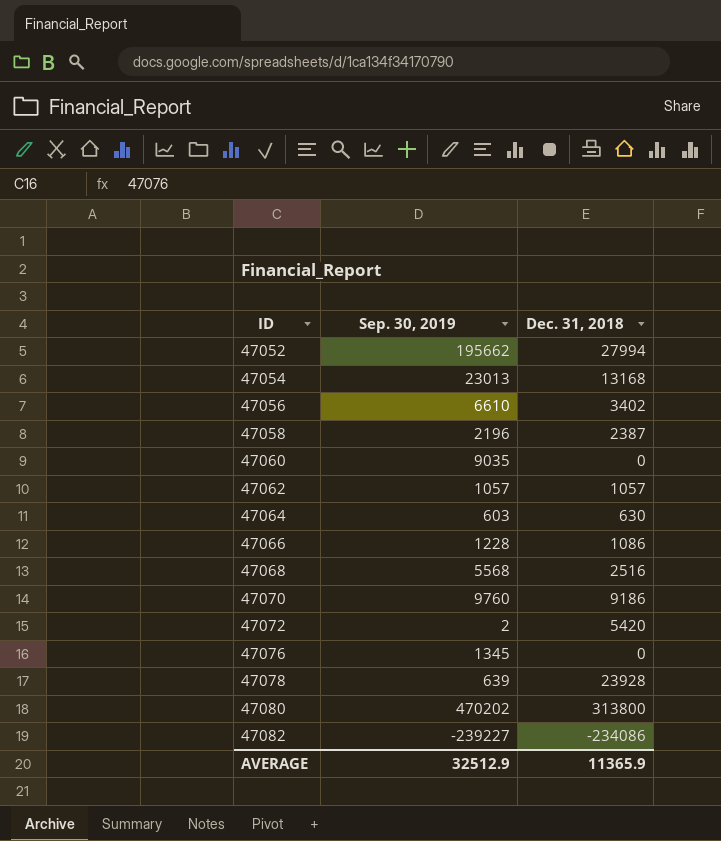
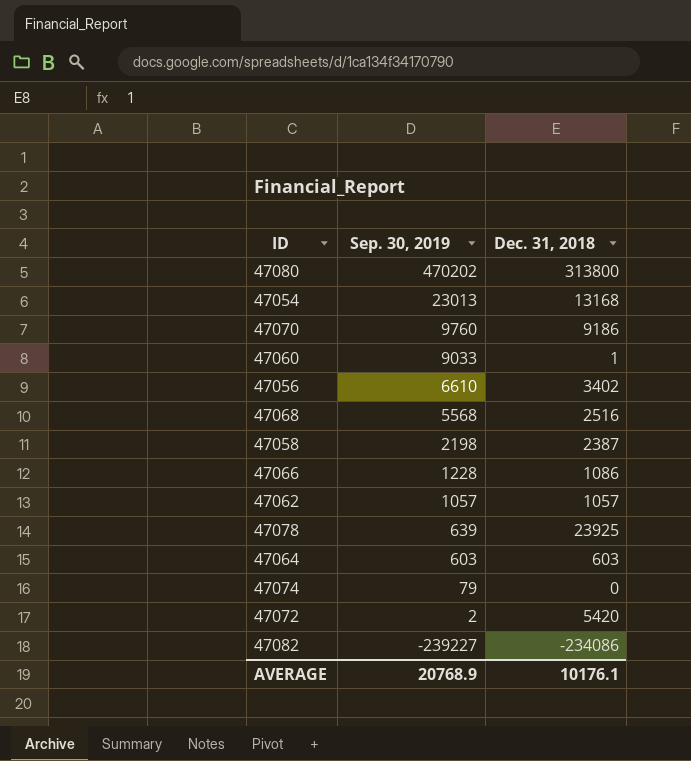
row order: ID ascending -> Sep. 30, 2019 descending
row 47052: 195662 | 27994 -> none
row 47076: 1345 | 0 -> none
47060 | Sep. 30, 2019: 9035 -> 9033
47060 | Dec. 31, 2018: 0 -> 1
47058 | Sep. 30, 2019: 2196 -> 2198
47078 | Dec. 31, 2018: 23928 -> 23925
47064 | Dec. 31, 2018: 630 -> 603
row 47074: none -> 79 | 0
AVERAGE | Sep. 30, 2019: 32512.9 -> 20768.9
AVERAGE | Dec. 31, 2018: 11365.9 -> 10176.1

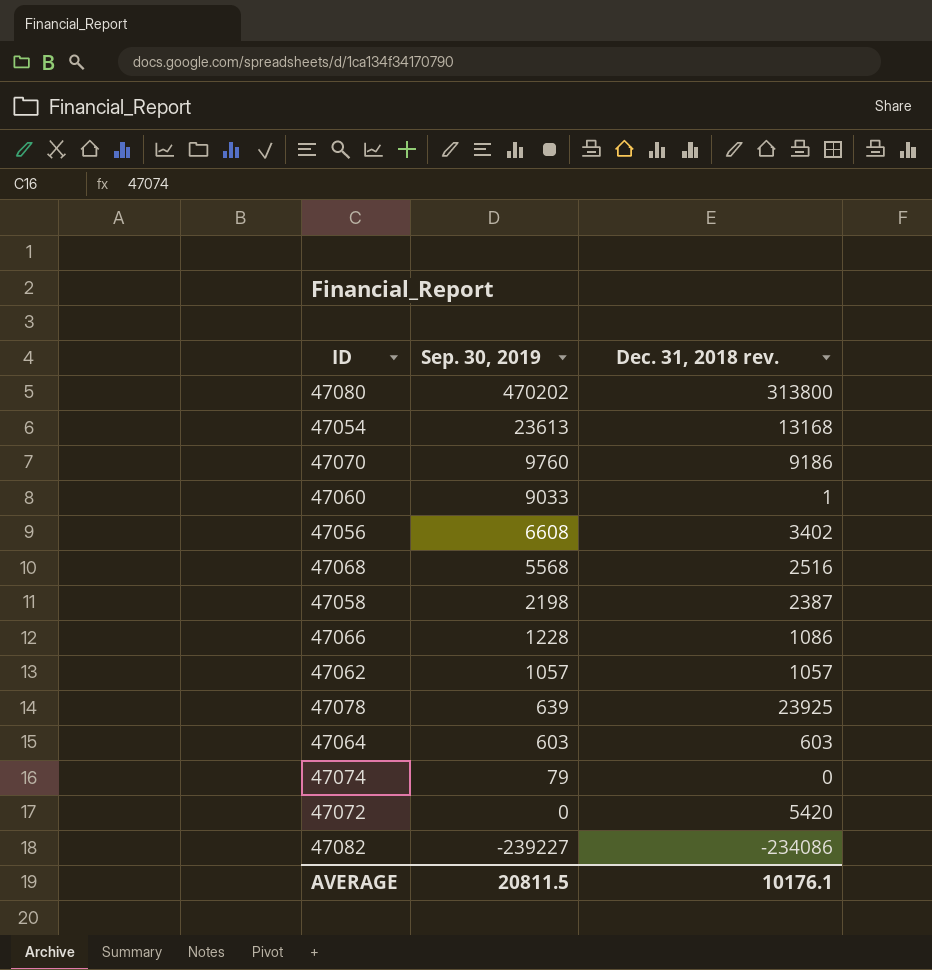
column name: Dec. 31, 2018 -> Dec. 31, 2018 rev.
47054 | Sep. 30, 2019: 23013 -> 23613
47056 | Sep. 30, 2019: 6610 -> 6608
47072 | Sep. 30, 2019: 2 -> 0
AVERAGE | Sep. 30, 2019: 20768.9 -> 20811.5

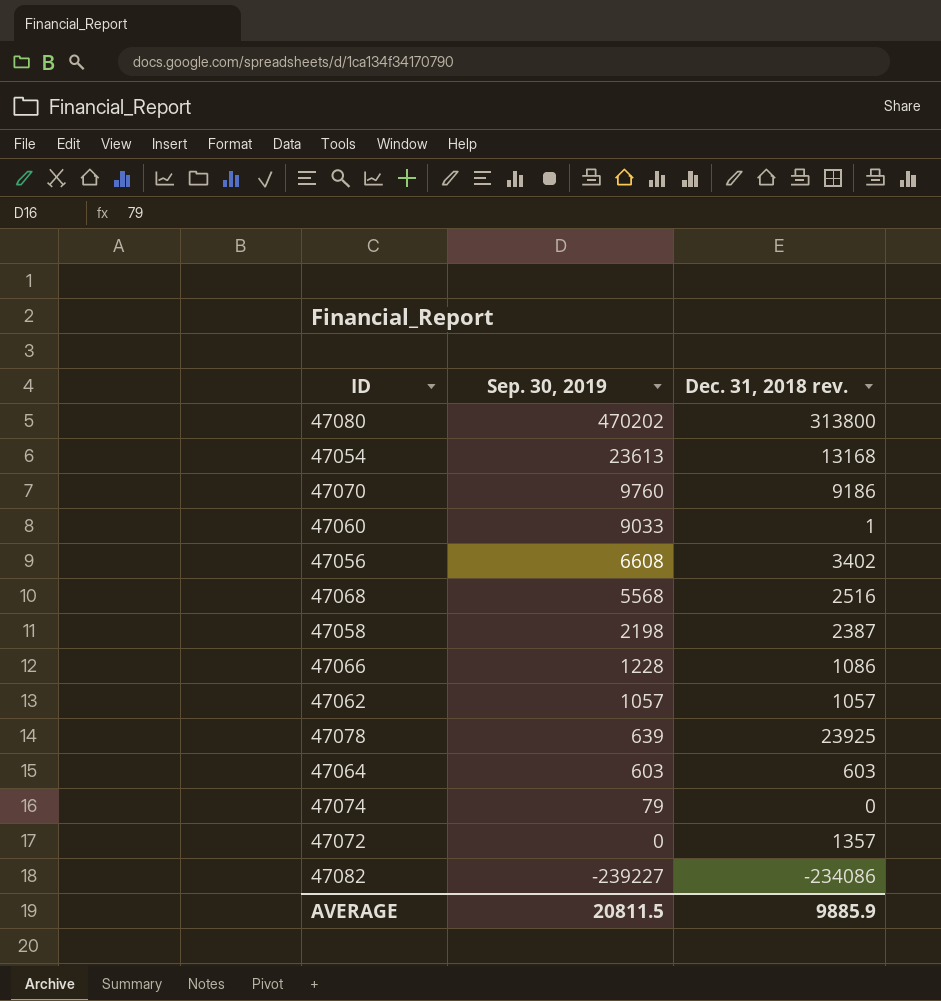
47072 | Dec. 31, 2018 rev.: 5420 -> 1357
AVERAGE | Dec. 31, 2018 rev.: 10176.1 -> 9885.9

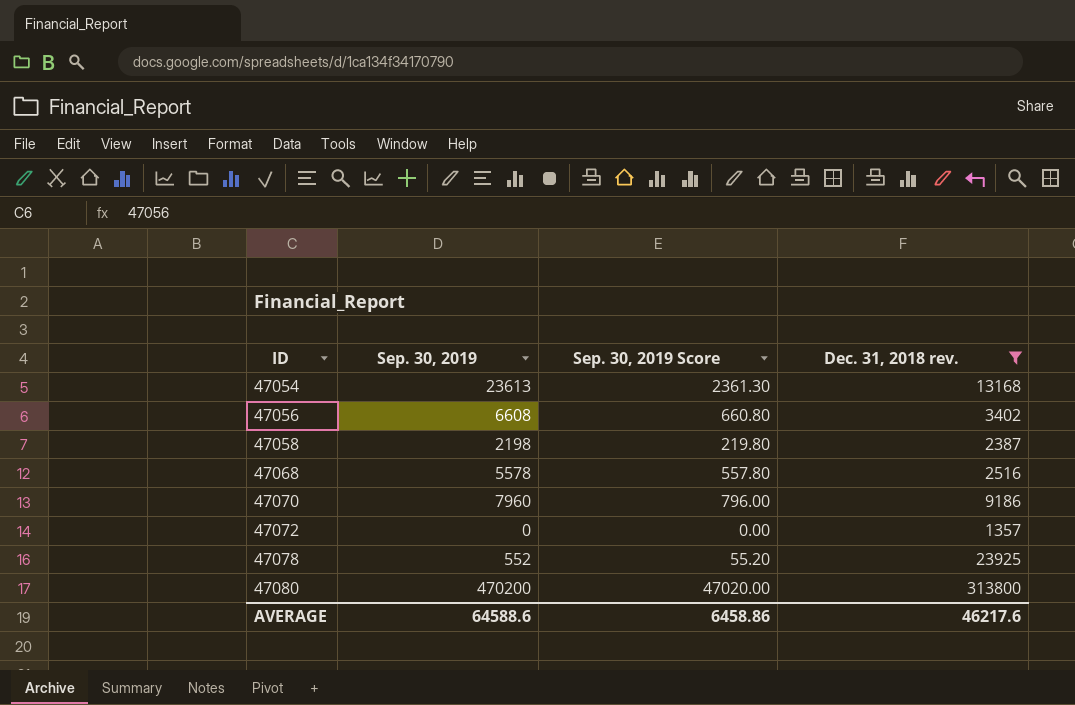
filter: none -> Dec. 31, 2018 rev. >= 1357
row order: Sep. 30, 2019 descending -> ID ascending
column Sep. 30, 2019 Score | formula: none -> [Sep. 30, 2019] * 0.1
47068 | Sep. 30, 2019: 5568 -> 5578
47070 | Sep. 30, 2019: 9760 -> 7960
47078 | Sep. 30, 2019: 639 -> 552
47080 | Sep. 30, 2019: 470202 -> 470200
AVERAGE | Sep. 30, 2019: 20811.5 -> 64588.6
AVERAGE | Dec. 31, 2018 rev.: 9885.9 -> 46217.6

